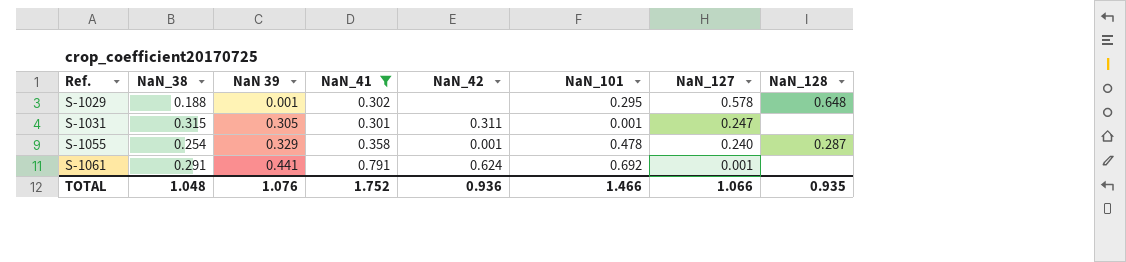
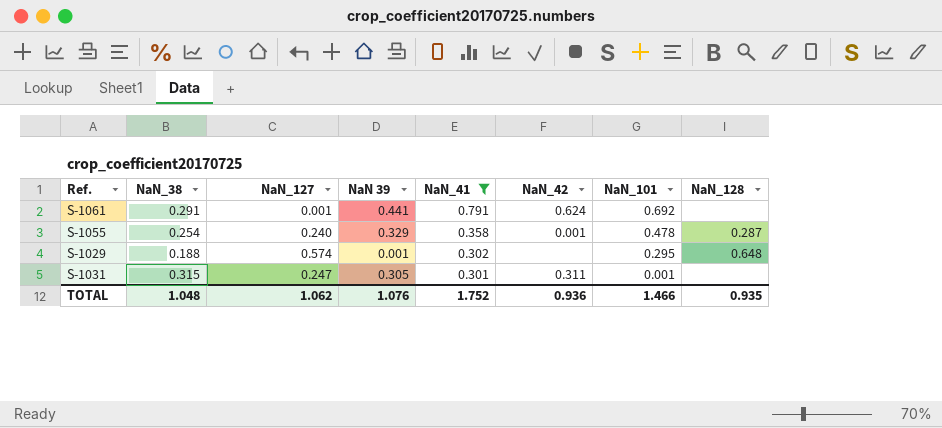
row order: Ref. ascending -> NaN_41 descending
column NaN_127 | position: 7 -> 3
S-1029 | NaN_127: 0.578 -> 0.574
TOTAL | NaN_127: 1.066 -> 1.062

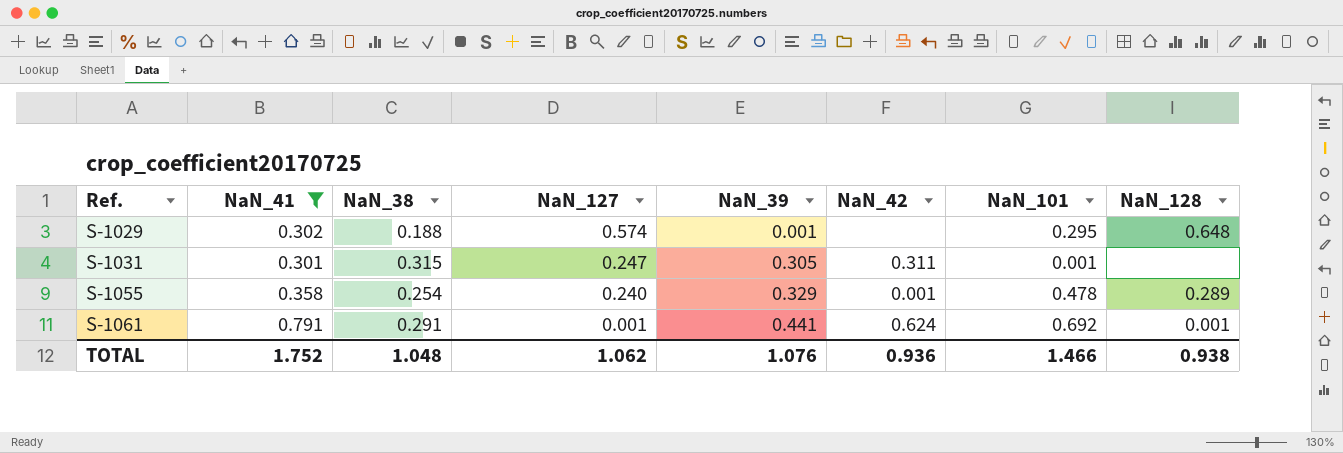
row order: NaN_41 descending -> Ref. ascending
column NaN_41 | position: 5 -> 2
column name: NaN 39 -> NaN_39
S-1055 | NaN_128: 0.287 -> 0.289
S-1061 | NaN_128: none -> 0.001
TOTAL | NaN_128: 0.935 -> 0.938

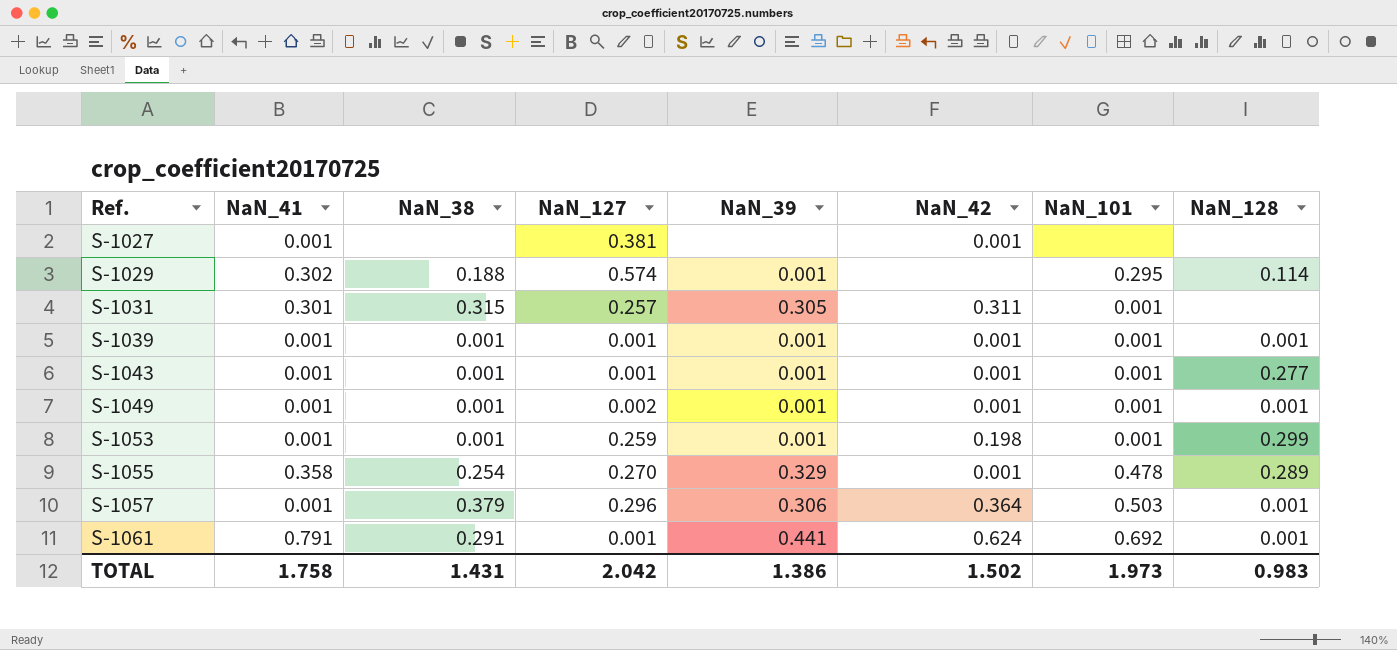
filter: NaN_41 != 0.001 -> none
S-1029 | NaN_128: 0.648 -> 0.114
S-1031 | NaN_127: 0.247 -> 0.257
S-1055 | NaN_127: 0.240 -> 0.270
TOTAL | NaN_41: 1.752 -> 1.758
TOTAL | NaN_38: 1.048 -> 1.431
TOTAL | NaN_127: 1.062 -> 2.042
TOTAL | NaN_39: 1.076 -> 1.386
TOTAL | NaN_42: 0.936 -> 1.502
TOTAL | NaN_101: 1.466 -> 1.973
TOTAL | NaN_128: 0.938 -> 0.983

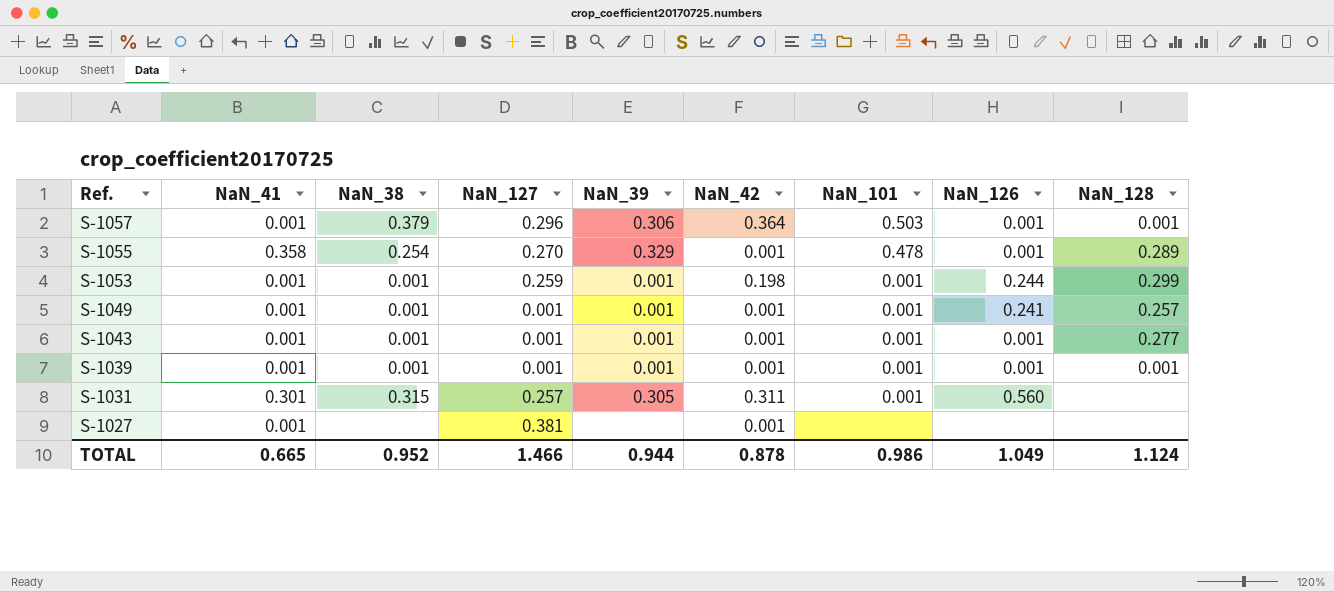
row order: Ref. ascending -> Ref. descending
column NaN_126 | position: none -> 8
row S-1029: 0.302 | 0.188 | 0.574 | 0.001 | none | 0.295 | 0.114 -> none
row S-1061: 0.791 | 0.291 | 0.001 | 0.441 | 0.624 | 0.692 | 0.001 -> none
S-1049 | NaN_127: 0.002 -> 0.001
S-1049 | NaN_128: 0.001 -> 0.257
TOTAL | NaN_41: 1.758 -> 0.665
TOTAL | NaN_38: 1.431 -> 0.952
TOTAL | NaN_127: 2.042 -> 1.466
TOTAL | NaN_39: 1.386 -> 0.944
TOTAL | NaN_42: 1.502 -> 0.878
TOTAL | NaN_101: 1.973 -> 0.986
TOTAL | NaN_128: 0.983 -> 1.124

